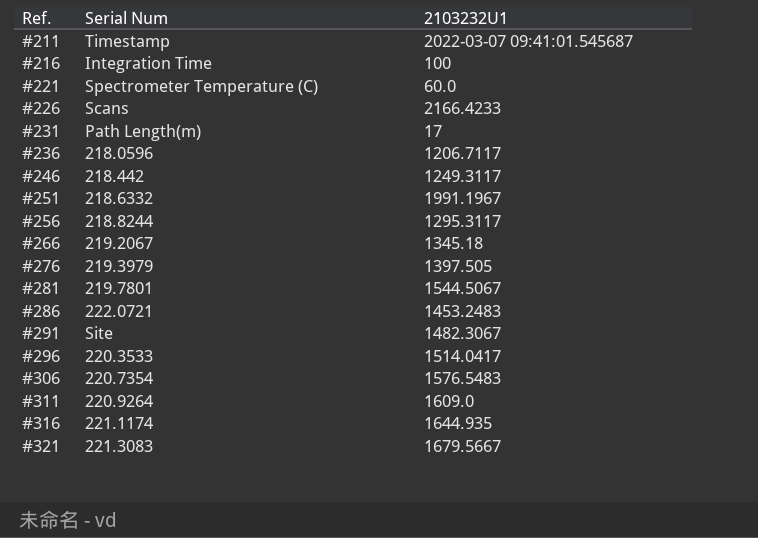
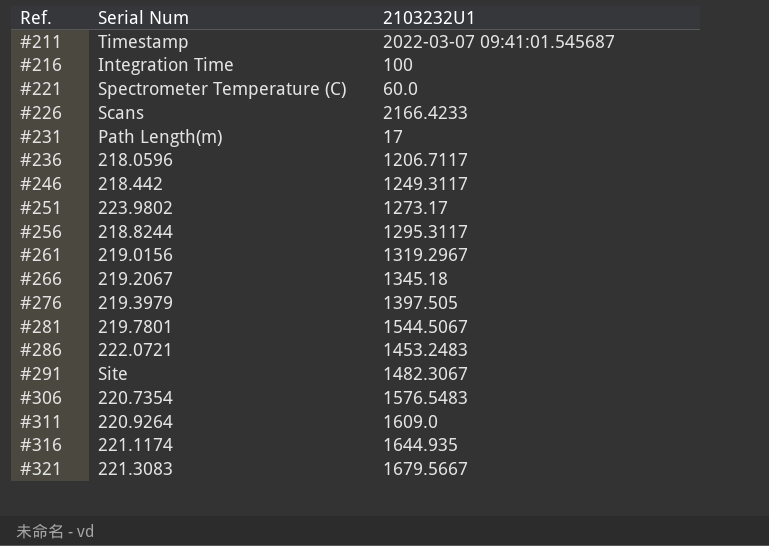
row #296: 220.3533 | 1514.0417 -> none
#251 | Serial Num: 218.6332 -> 223.9802
#251 | 2103232U1: 1991.1967 -> 1273.17
row #261: none -> 219.0156 | 1319.2967

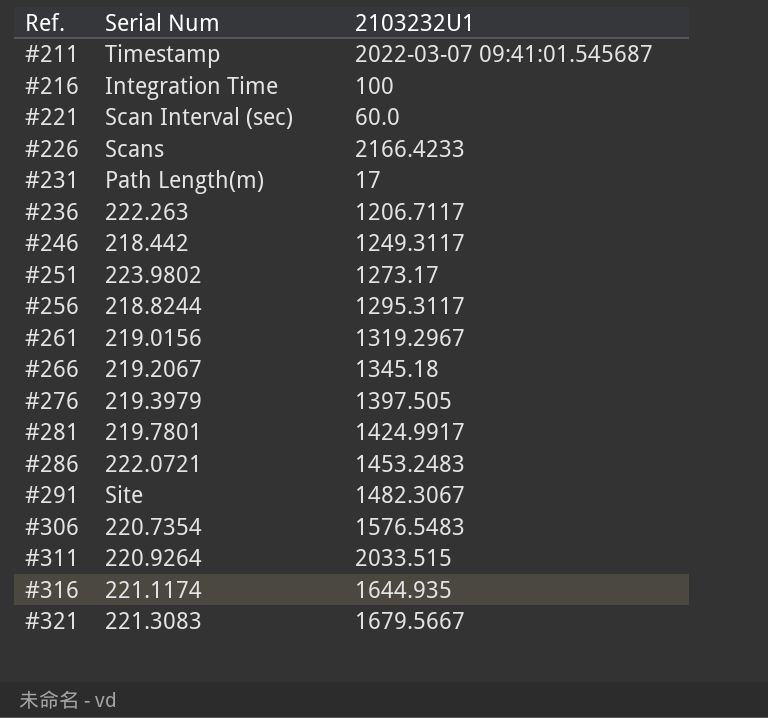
#221 | Serial Num: Spectrometer Temperature (C) -> Scan Interval (sec)
#236 | Serial Num: 218.0596 -> 222.263
#281 | 2103232U1: 1544.5067 -> 1424.9917
#311 | 2103232U1: 1609.0 -> 2033.515

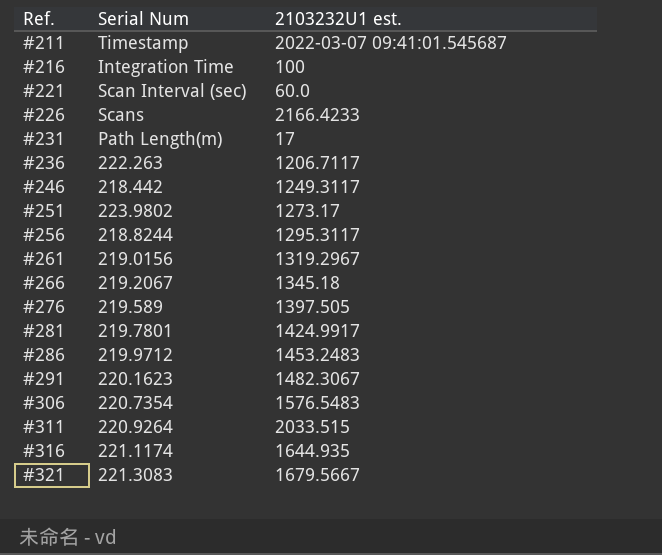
column name: 2103232U1 -> 2103232U1 est.
#276 | Serial Num: 219.3979 -> 219.589
#286 | Serial Num: 222.0721 -> 219.9712
#291 | Serial Num: Site -> 220.1623

